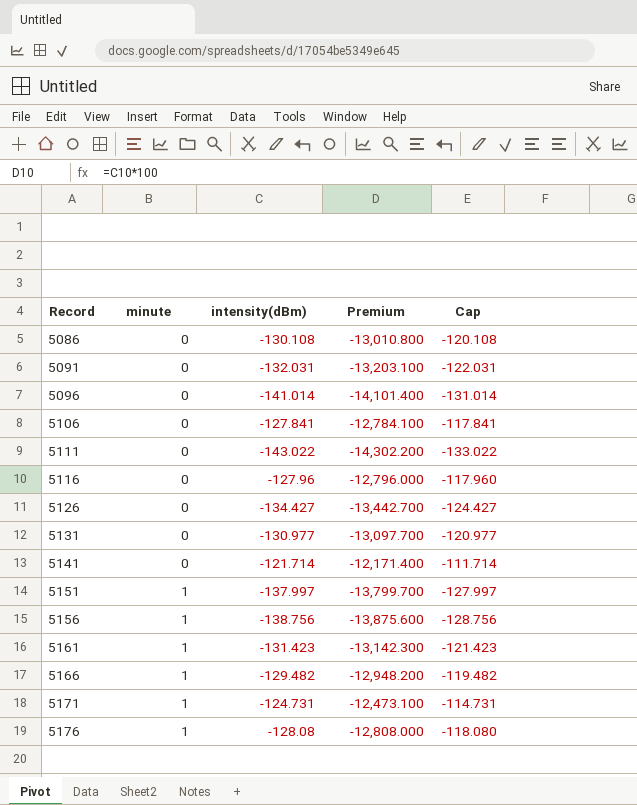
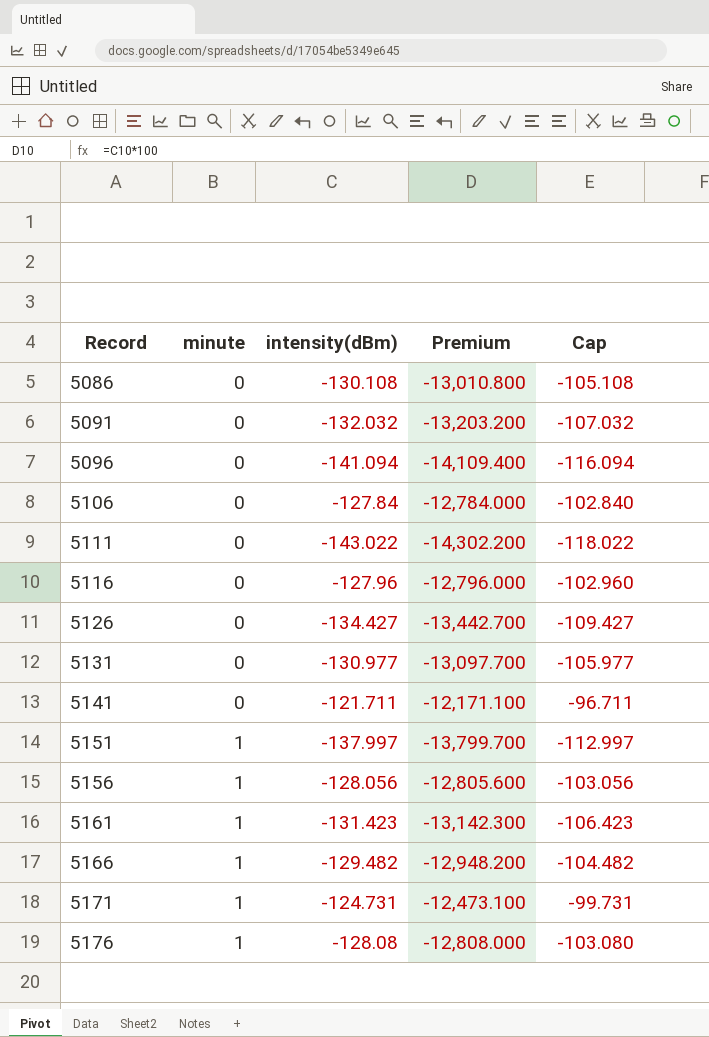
column Cap | formula: [intensity(dBm)] + 10 -> [intensity(dBm)] + 25
5091 | intensity(dBm): -132.031 -> -132.032
5091 | Premium: -13,203.100 -> -13,203.200
5096 | intensity(dBm): -141.014 -> -141.094
5096 | Premium: -14,101.400 -> -14,109.400
5106 | intensity(dBm): -127.841 -> -127.84
5106 | Premium: -12,784.100 -> -12,784.000
5141 | intensity(dBm): -121.714 -> -121.711
5141 | Premium: -12,171.400 -> -12,171.100
5156 | intensity(dBm): -138.756 -> -128.056
5156 | Premium: -13,875.600 -> -12,805.600

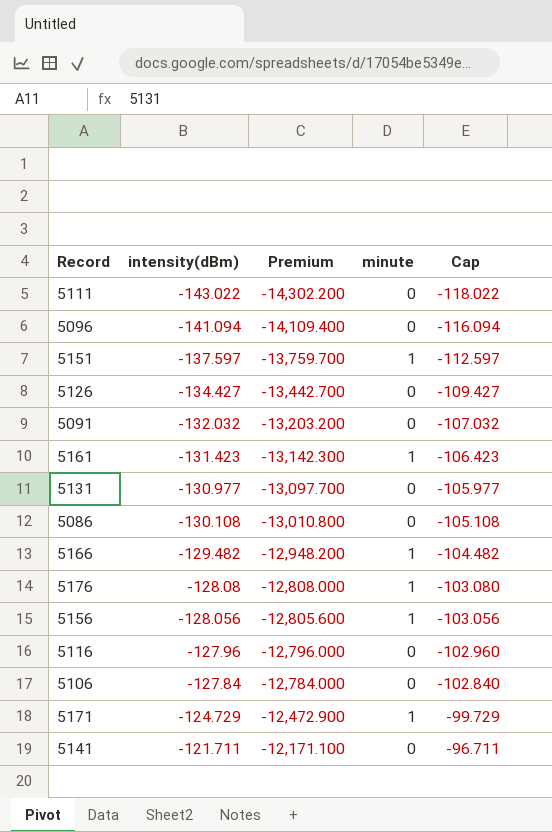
row order: Record ascending -> intensity(dBm) ascending
column minute | position: 2 -> 4
5151 | intensity(dBm): -137.997 -> -137.597
5151 | Premium: -13,799.700 -> -13,759.700
5151 | Cap: -112.997 -> -112.597
5171 | intensity(dBm): -124.731 -> -124.729
5171 | Premium: -12,473.100 -> -12,472.900
5171 | Cap: -99.731 -> -99.729

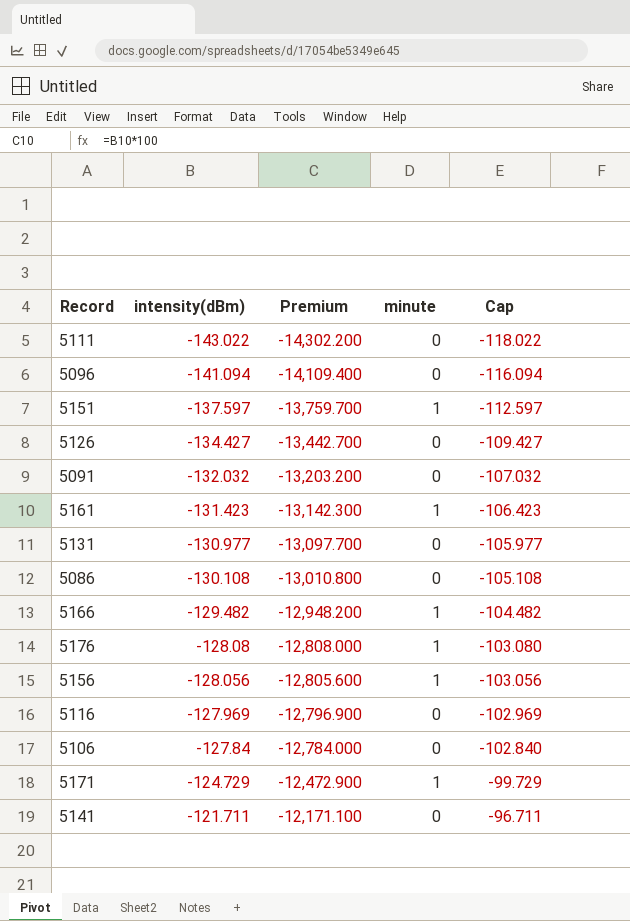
5116 | intensity(dBm): -127.96 -> -127.969
5116 | Premium: -12,796.000 -> -12,796.900
5116 | Cap: -102.960 -> -102.969

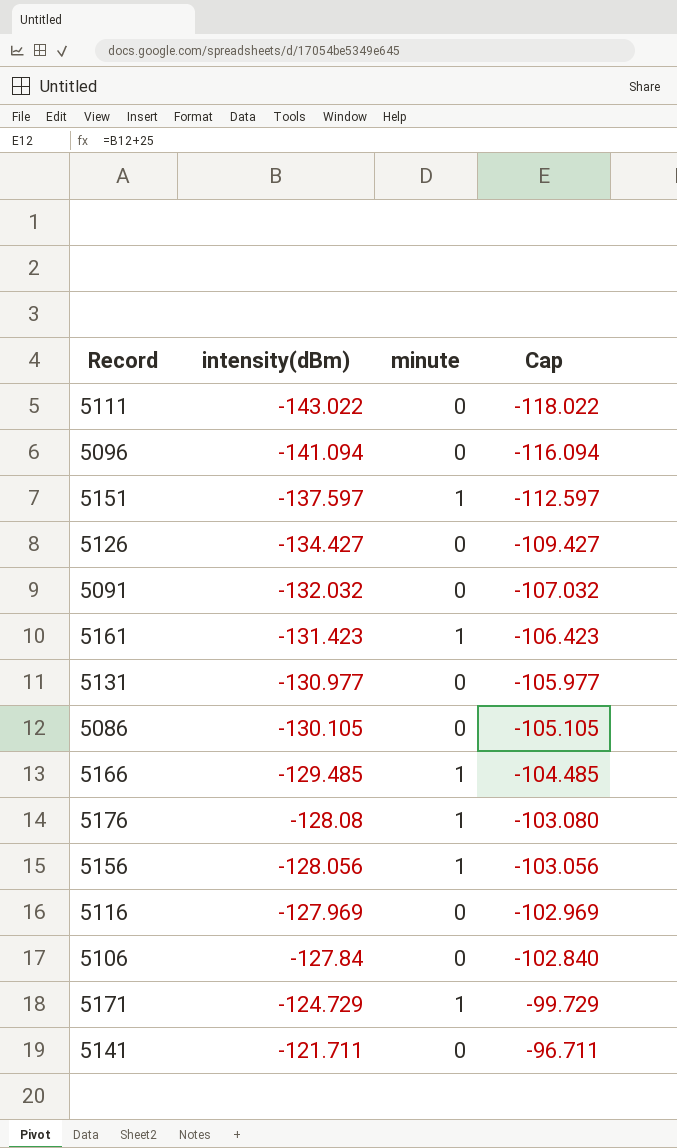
column Premium | formula: [intensity(dBm)] * 100 -> none
5086 | intensity(dBm): -130.108 -> -130.105
5086 | Cap: -105.108 -> -105.105
5166 | intensity(dBm): -129.482 -> -129.485
5166 | Cap: -104.482 -> -104.485

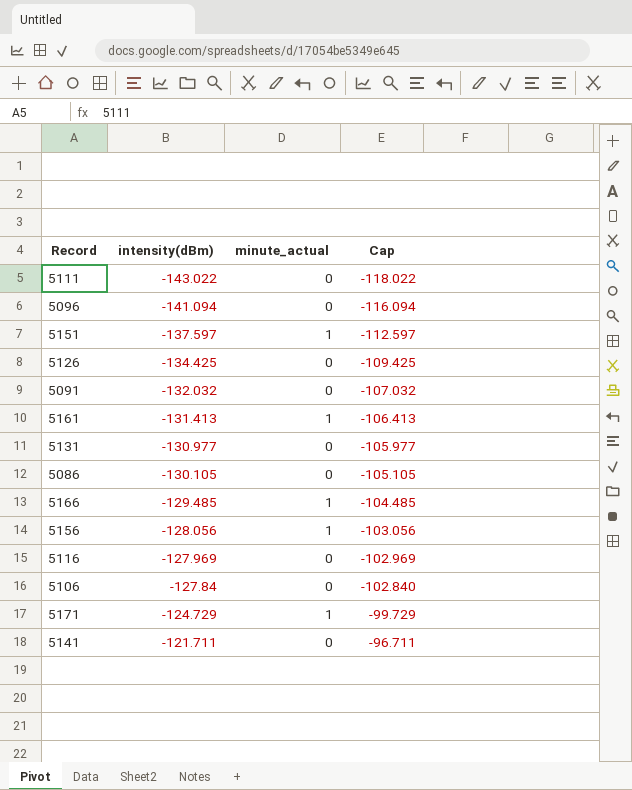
column name: minute -> minute_actual
row 5176: -128.08 | 1 | -103.080 -> none
5126 | intensity(dBm): -134.427 -> -134.425
5126 | Cap: -109.427 -> -109.425
5161 | intensity(dBm): -131.423 -> -131.413
5161 | Cap: -106.423 -> -106.413

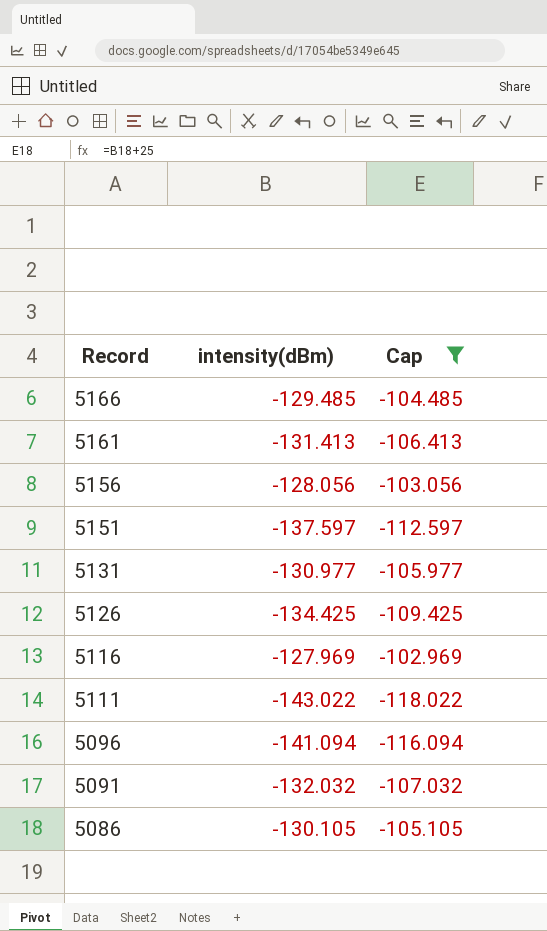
filter: none -> Cap <= -102.969
row order: intensity(dBm) ascending -> Record descending
column minute_actual | position: 3 -> none

